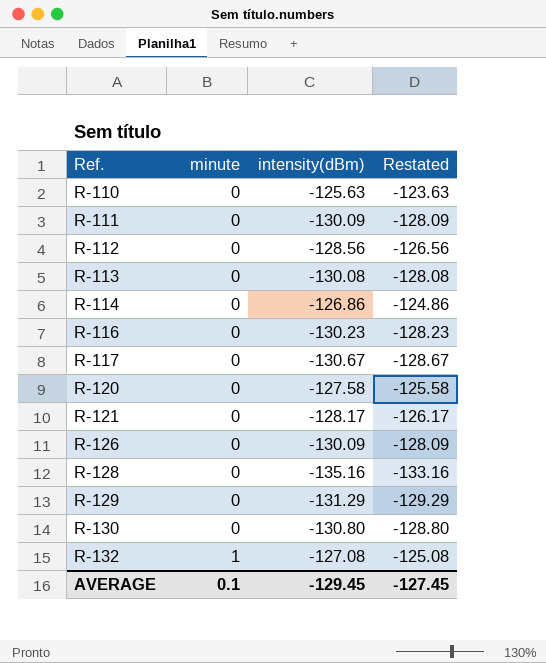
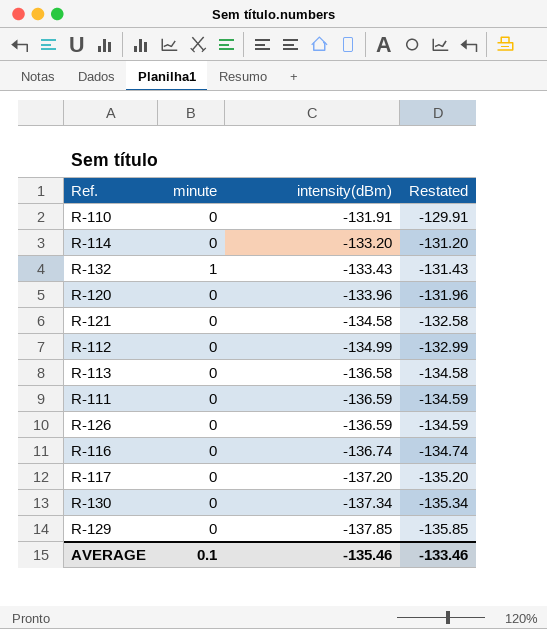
row order: Ref. ascending -> intensity(dBm) descending
row R-128: 0 | -135.16 | -133.16 -> none
R-110 | intensity(dBm): -125.63 -> -131.91
R-110 | Restated: -123.63 -> -129.91
R-114 | intensity(dBm): -126.86 -> -133.20
R-114 | Restated: -124.86 -> -131.20
R-132 | intensity(dBm): -127.08 -> -133.43
R-132 | Restated: -125.08 -> -131.43
R-120 | intensity(dBm): -127.58 -> -133.96
R-120 | Restated: -125.58 -> -131.96
R-121 | intensity(dBm): -128.17 -> -134.58
R-121 | Restated: -126.17 -> -132.58
R-112 | intensity(dBm): -128.56 -> -134.99
R-112 | Restated: -126.56 -> -132.99
R-113 | intensity(dBm): -130.08 -> -136.58
R-113 | Restated: -128.08 -> -134.58
R-111 | intensity(dBm): -130.09 -> -136.59
R-111 | Restated: -128.09 -> -134.59
R-126 | intensity(dBm): -130.09 -> -136.59
R-126 | Restated: -128.09 -> -134.59
R-116 | intensity(dBm): -130.23 -> -136.74
R-116 | Restated: -128.23 -> -134.74
R-117 | intensity(dBm): -130.67 -> -137.20
R-117 | Restated: -128.67 -> -135.20
R-130 | intensity(dBm): -130.80 -> -137.34
R-130 | Restated: -128.80 -> -135.34
R-129 | intensity(dBm): -131.29 -> -137.85
R-129 | Restated: -129.29 -> -135.85
AVERAGE | intensity(dBm): -129.45 -> -135.46
AVERAGE | Restated: -127.45 -> -133.46

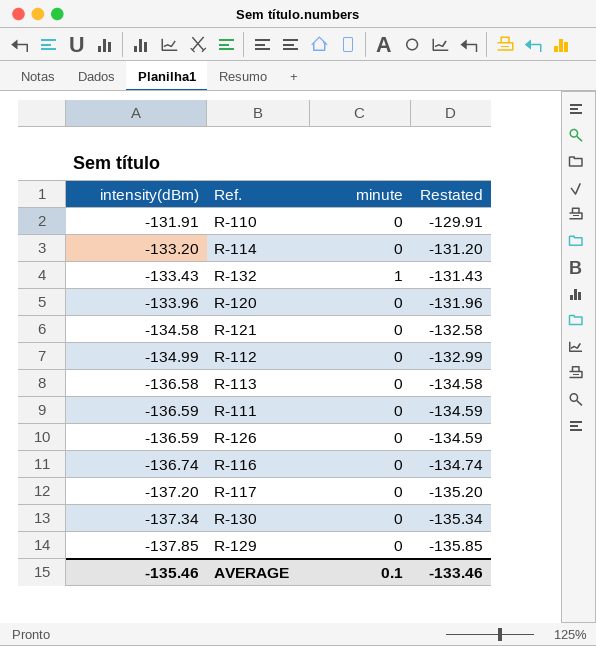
column intensity(dBm) | position: 3 -> 1

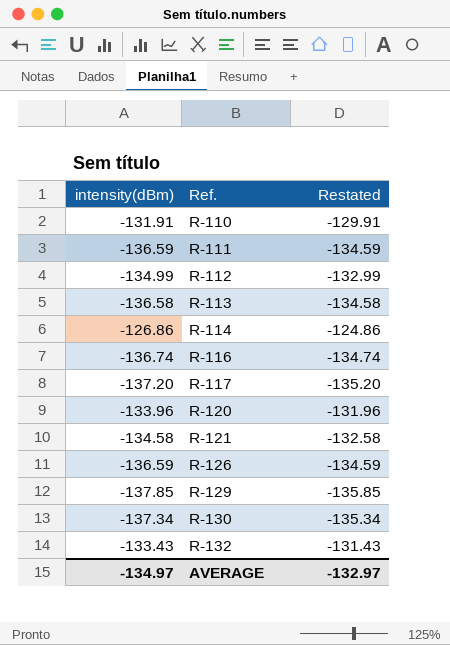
row order: intensity(dBm) descending -> Ref. ascending
column minute | position: 3 -> none
R-114 | intensity(dBm): -133.20 -> -126.86
R-114 | Restated: -131.20 -> -124.86
AVERAGE | intensity(dBm): -135.46 -> -134.97
AVERAGE | Restated: -133.46 -> -132.97

